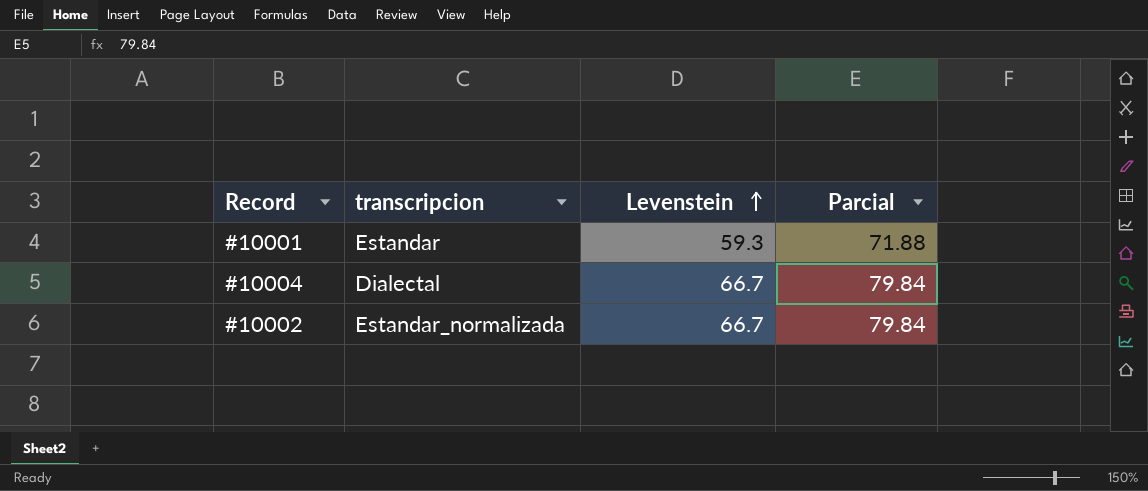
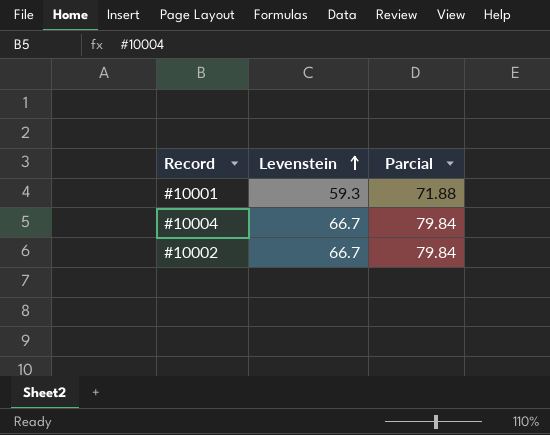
column transcripcion | position: 2 -> none

